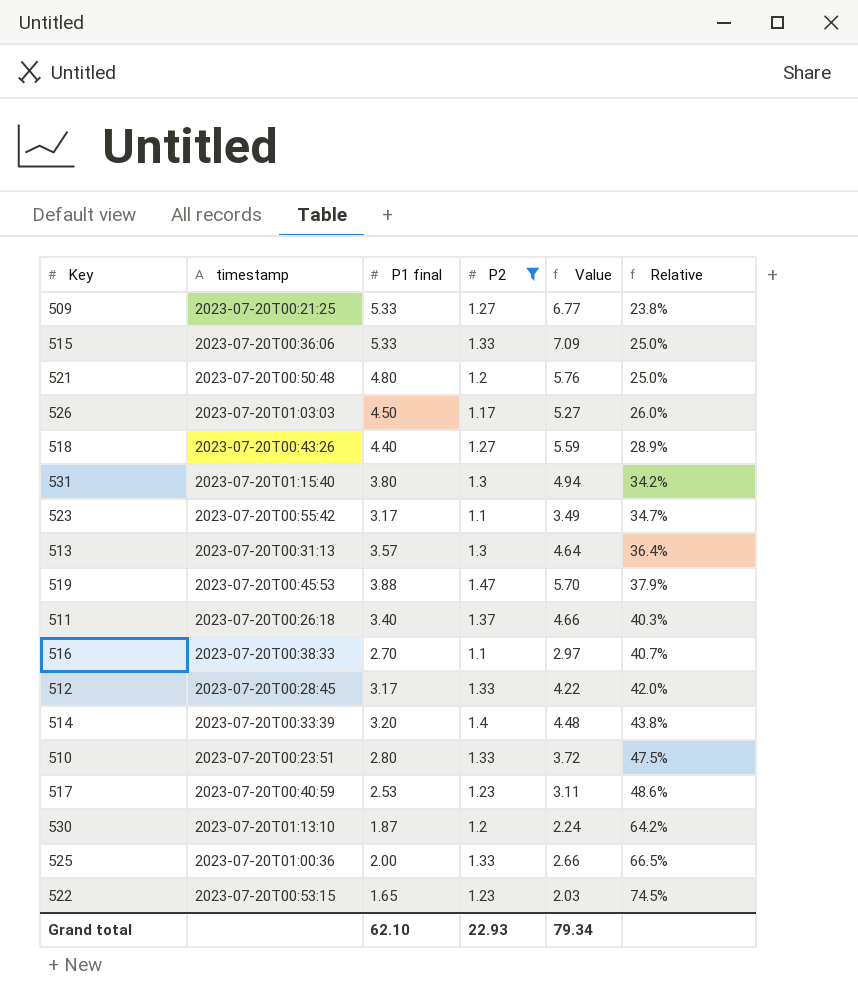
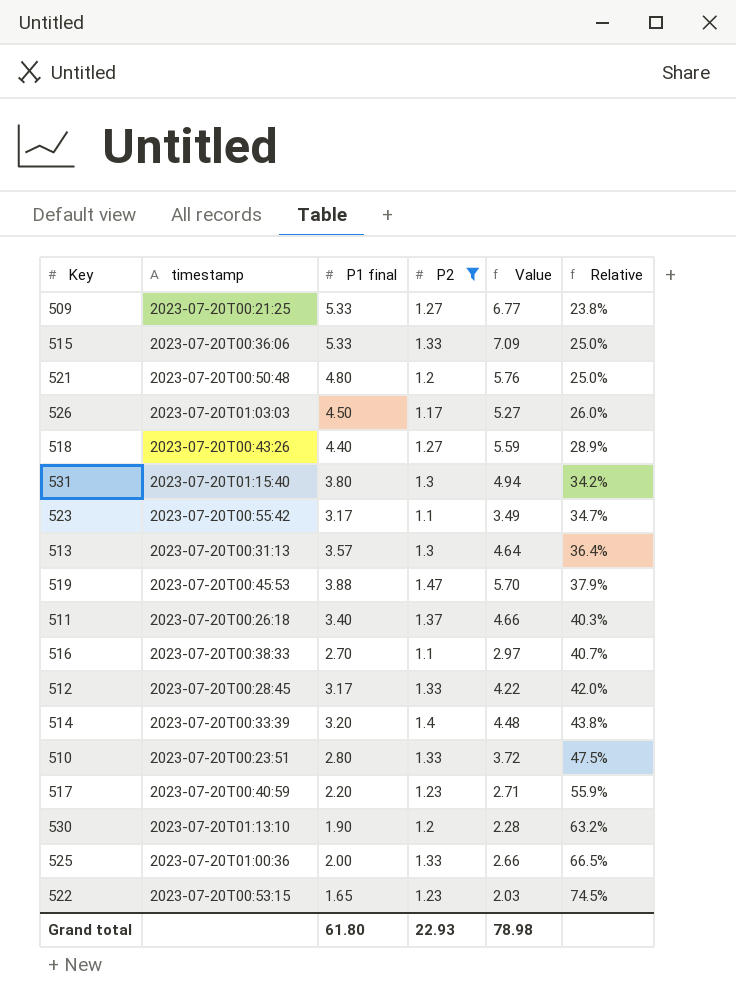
517 | P1 final: 2.53 -> 2.20
517 | Value: 3.11 -> 2.71
517 | Relative: 48.6% -> 55.9%
530 | P1 final: 1.87 -> 1.90
530 | Value: 2.24 -> 2.28
530 | Relative: 64.2% -> 63.2%
Grand total | P1 final: 62.10 -> 61.80
Grand total | Value: 79.34 -> 78.98

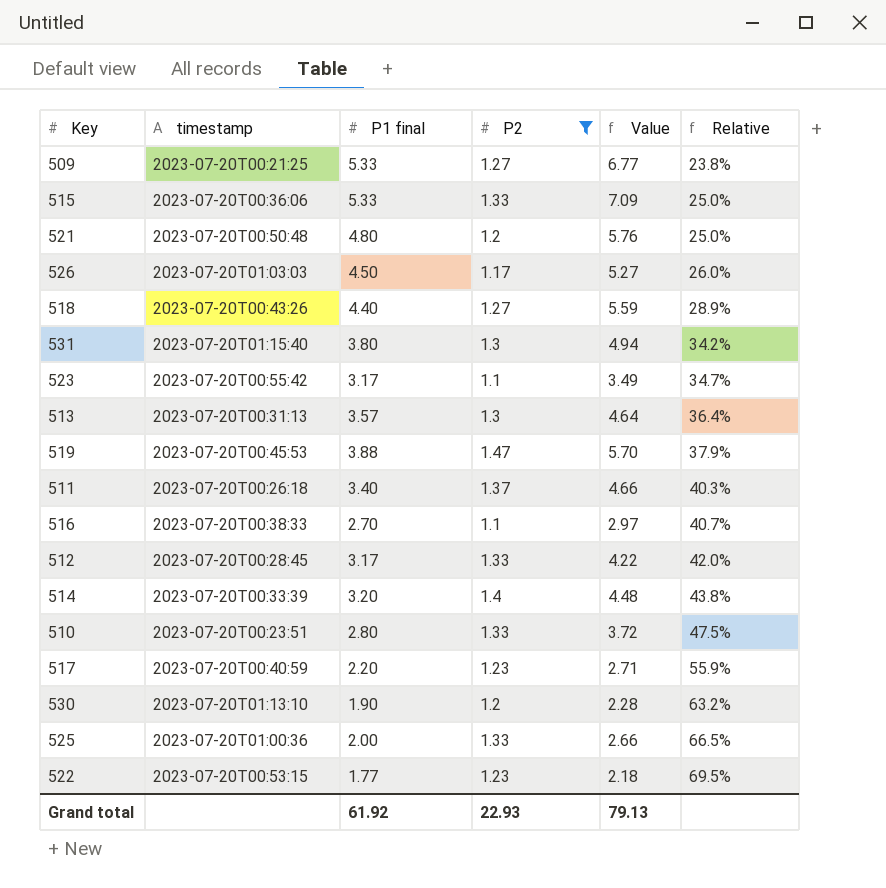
522 | P1 final: 1.65 -> 1.77
522 | Value: 2.03 -> 2.18
522 | Relative: 74.5% -> 69.5%
Grand total | P1 final: 61.80 -> 61.92
Grand total | Value: 78.98 -> 79.13

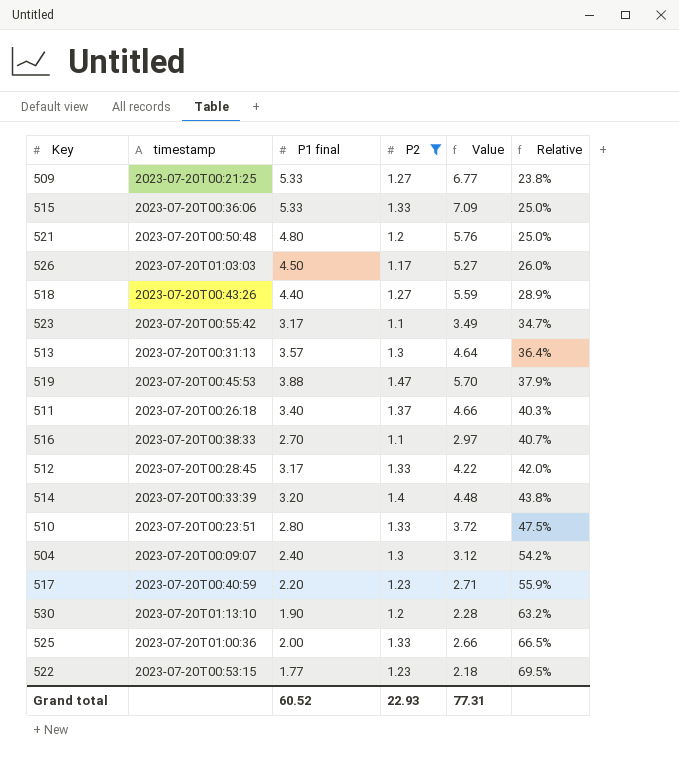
row 531: 2023-07-20T01:15:40 | 3.80 | 1.3 | 4.94 | 34.2% -> none
row 504: none -> 2023-07-20T00:09:07 | 2.40 | 1.3 | 3.12 | 54.2%
Grand total | P1 final: 61.92 -> 60.52
Grand total | Value: 79.13 -> 77.31

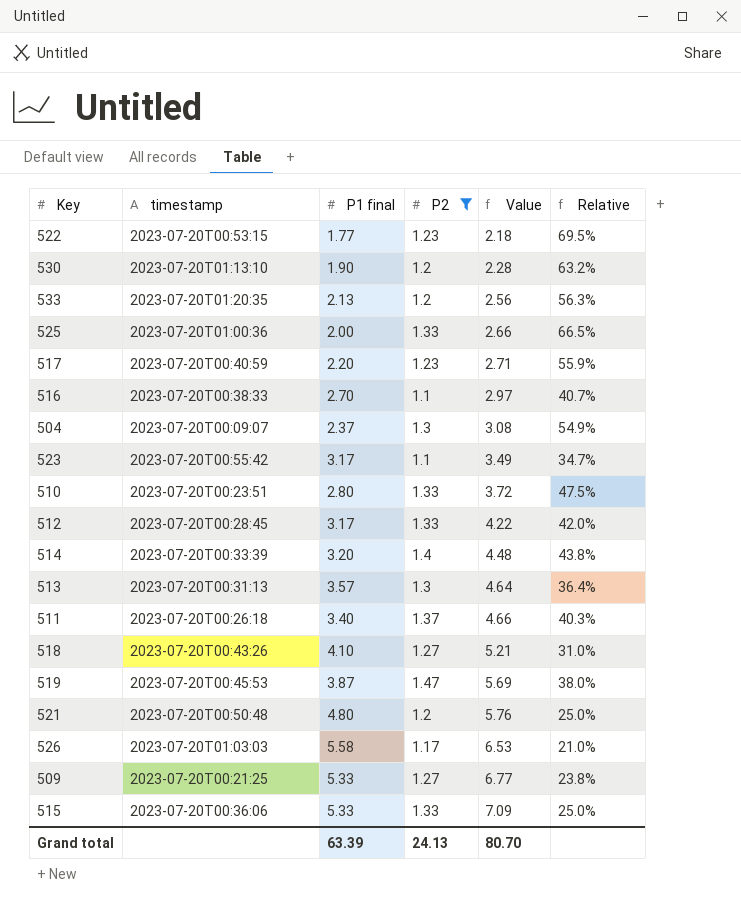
row order: Relative ascending -> Value ascending
row 533: none -> 2023-07-20T01:20:35 | 2.13 | 1.2 | 2.56 | 56.3%
504 | P1 final: 2.40 -> 2.37
504 | Value: 3.12 -> 3.08
504 | Relative: 54.2% -> 54.9%
518 | P1 final: 4.40 -> 4.10
518 | Value: 5.59 -> 5.21
518 | Relative: 28.9% -> 31.0%
519 | P1 final: 3.88 -> 3.87
519 | Value: 5.70 -> 5.69
519 | Relative: 37.9% -> 38.0%
526 | P1 final: 4.50 -> 5.58
526 | Value: 5.27 -> 6.53
526 | Relative: 26.0% -> 21.0%
Grand total | P1 final: 60.52 -> 63.39
Grand total | P2: 22.93 -> 24.13
Grand total | Value: 77.31 -> 80.70

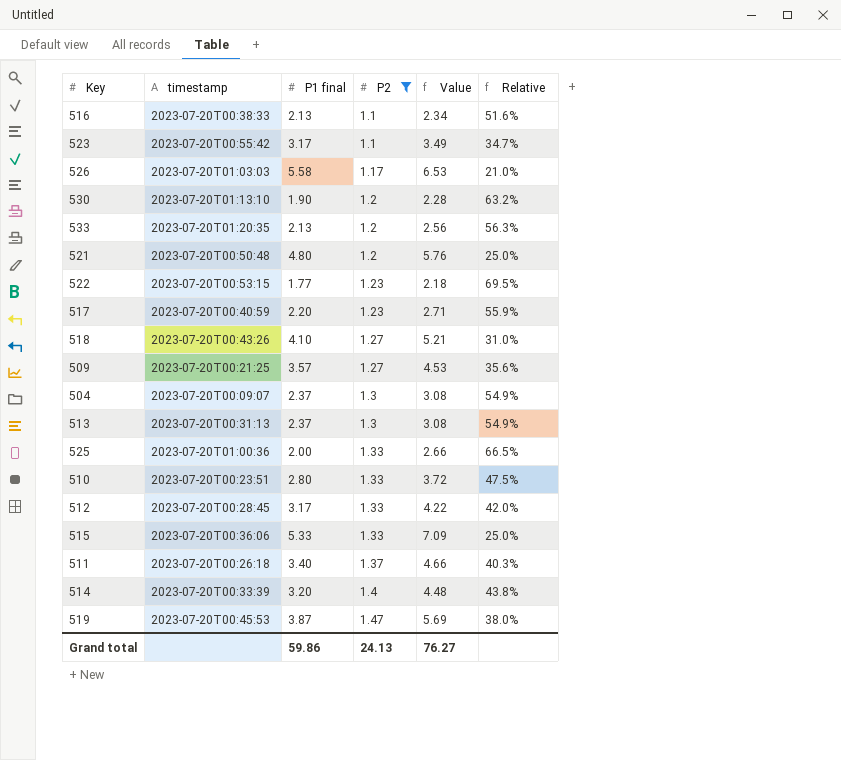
row order: Value ascending -> P2 ascending
516 | P1 final: 2.70 -> 2.13
516 | Value: 2.97 -> 2.34
516 | Relative: 40.7% -> 51.6%
509 | P1 final: 5.33 -> 3.57
509 | Value: 6.77 -> 4.53
509 | Relative: 23.8% -> 35.6%
513 | P1 final: 3.57 -> 2.37
513 | Value: 4.64 -> 3.08
513 | Relative: 36.4% -> 54.9%
Grand total | P1 final: 63.39 -> 59.86
Grand total | Value: 80.70 -> 76.27

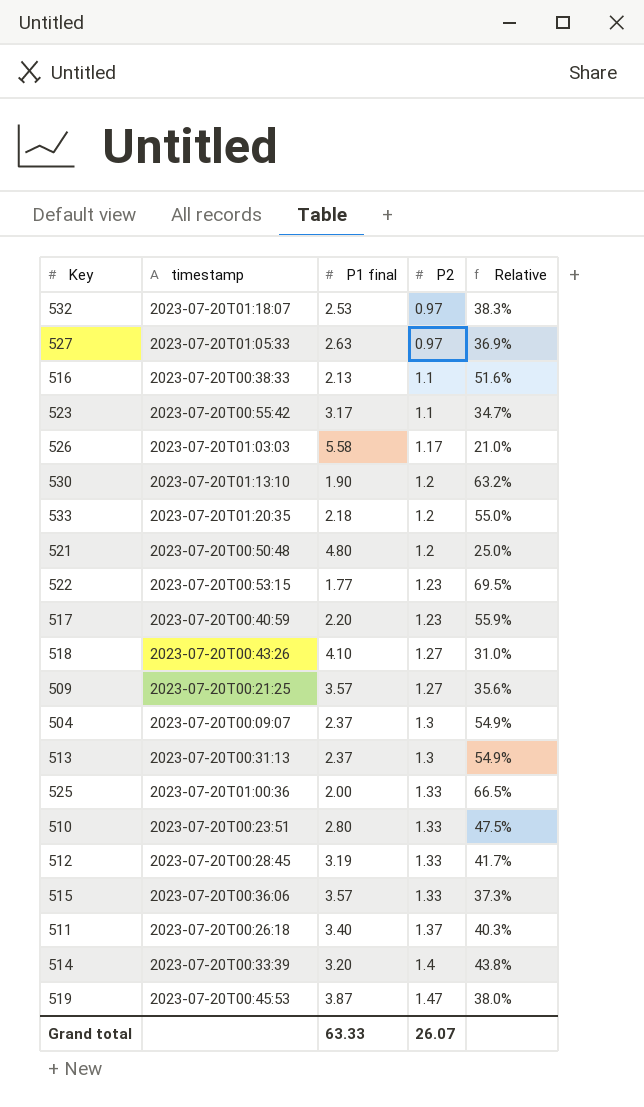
filter: P2 != 0.97 -> none
column Value | formula: [P1 final] * [P2] -> none
533 | P1 final: 2.13 -> 2.18
533 | Relative: 56.3% -> 55.0%
512 | P1 final: 3.17 -> 3.19
512 | Relative: 42.0% -> 41.7%
515 | P1 final: 5.33 -> 3.57
515 | Relative: 25.0% -> 37.3%
Grand total | P1 final: 59.86 -> 63.33
Grand total | P2: 24.13 -> 26.07

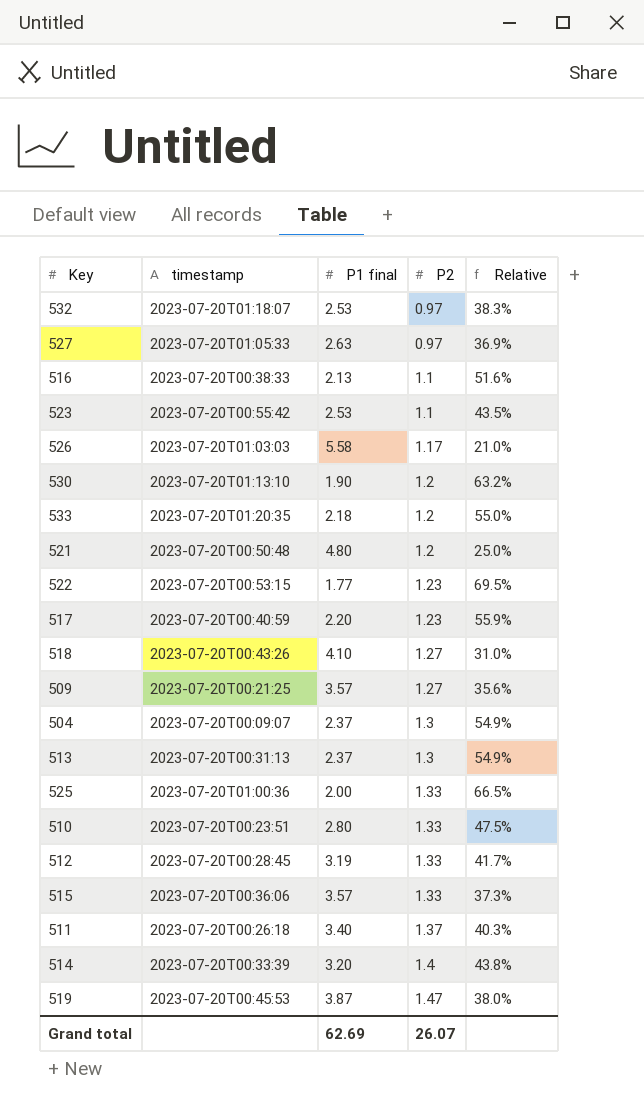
523 | P1 final: 3.17 -> 2.53
523 | Relative: 34.7% -> 43.5%
Grand total | P1 final: 63.33 -> 62.69

